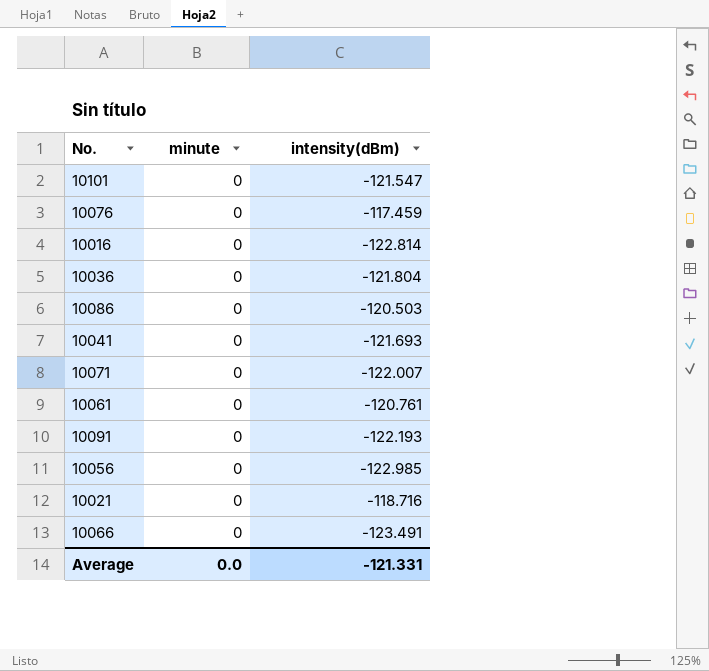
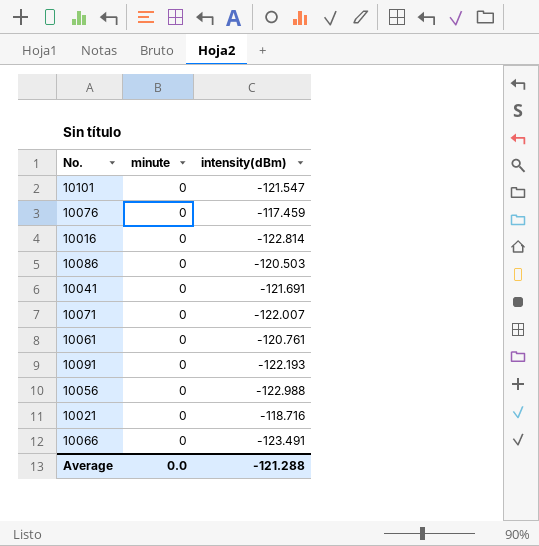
row 10036: 0 | -121.804 -> none
10041 | intensity(dBm): -121.693 -> -121.691
10056 | intensity(dBm): -122.985 -> -122.988
Average | intensity(dBm): -121.331 -> -121.288

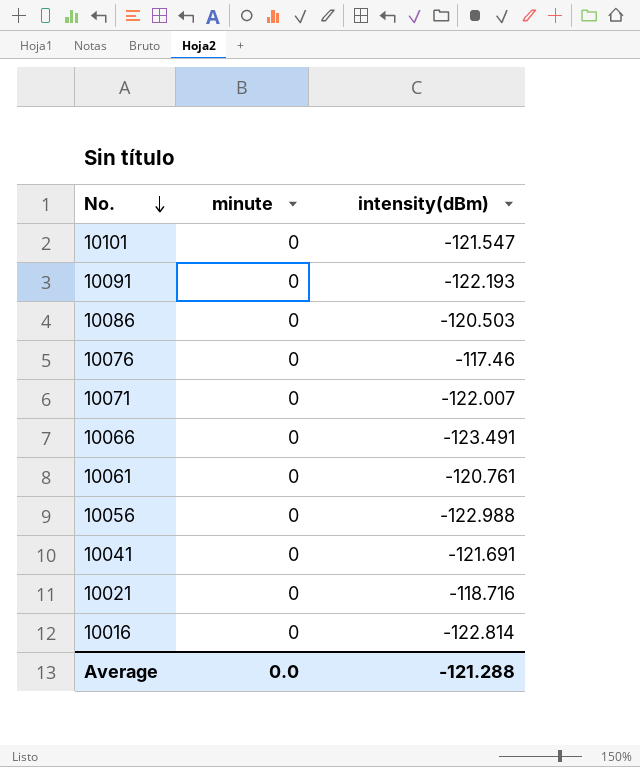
row order: none -> No. descending
10076 | intensity(dBm): -117.459 -> -117.46

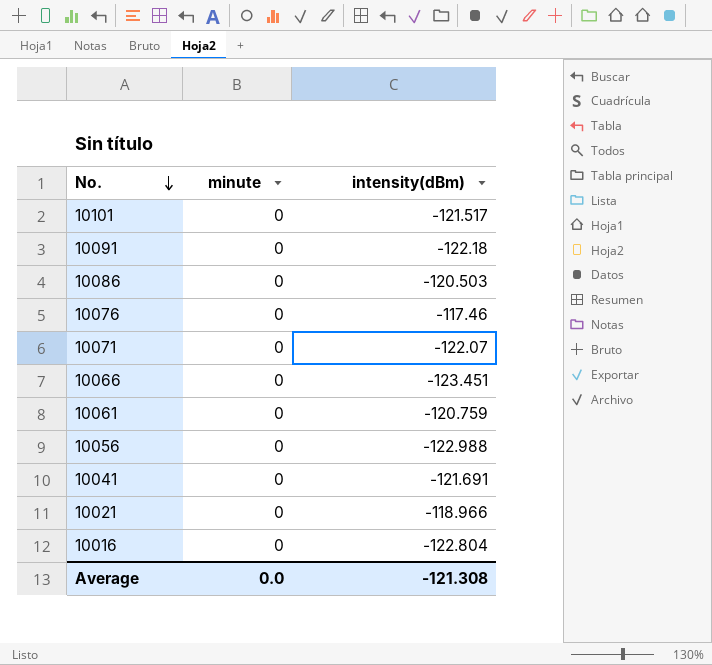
10101 | intensity(dBm): -121.547 -> -121.517
10091 | intensity(dBm): -122.193 -> -122.18
10071 | intensity(dBm): -122.007 -> -122.07
10066 | intensity(dBm): -123.491 -> -123.451
10061 | intensity(dBm): -120.761 -> -120.759
10021 | intensity(dBm): -118.716 -> -118.966
10016 | intensity(dBm): -122.814 -> -122.804
Average | intensity(dBm): -121.288 -> -121.308

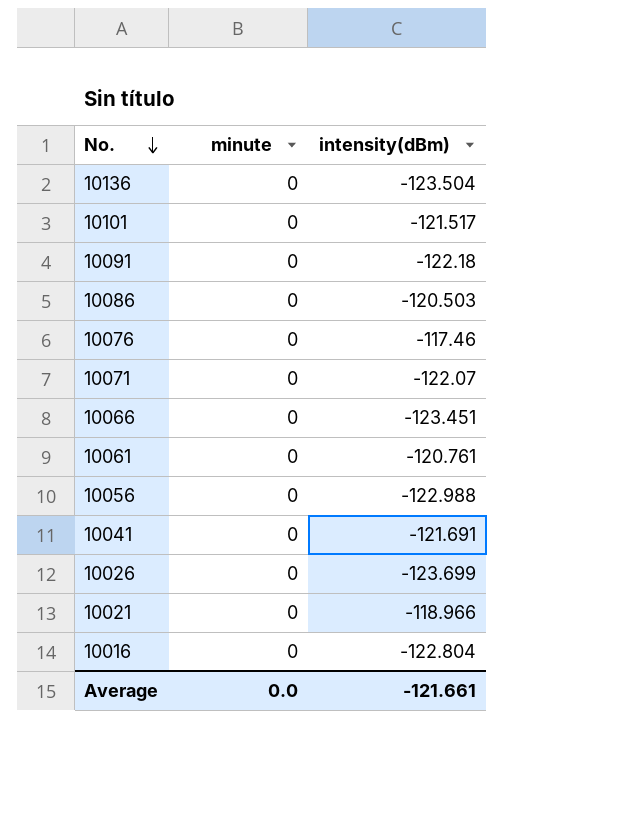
row 10136: none -> 0 | -123.504
10061 | intensity(dBm): -120.759 -> -120.761
row 10026: none -> 0 | -123.699
Average | intensity(dBm): -121.308 -> -121.661

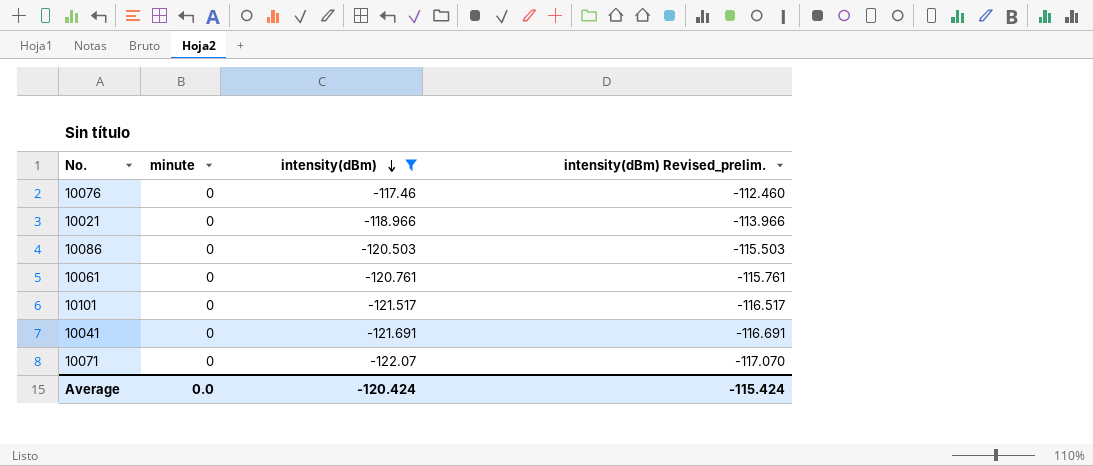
filter: none -> intensity(dBm) >= -122.07
row order: No. descending -> intensity(dBm) descending
column intensity(dBm) Revised_prelim. | formula: none -> [intensity(dBm)] + 5
Average | intensity(dBm): -121.661 -> -120.424

